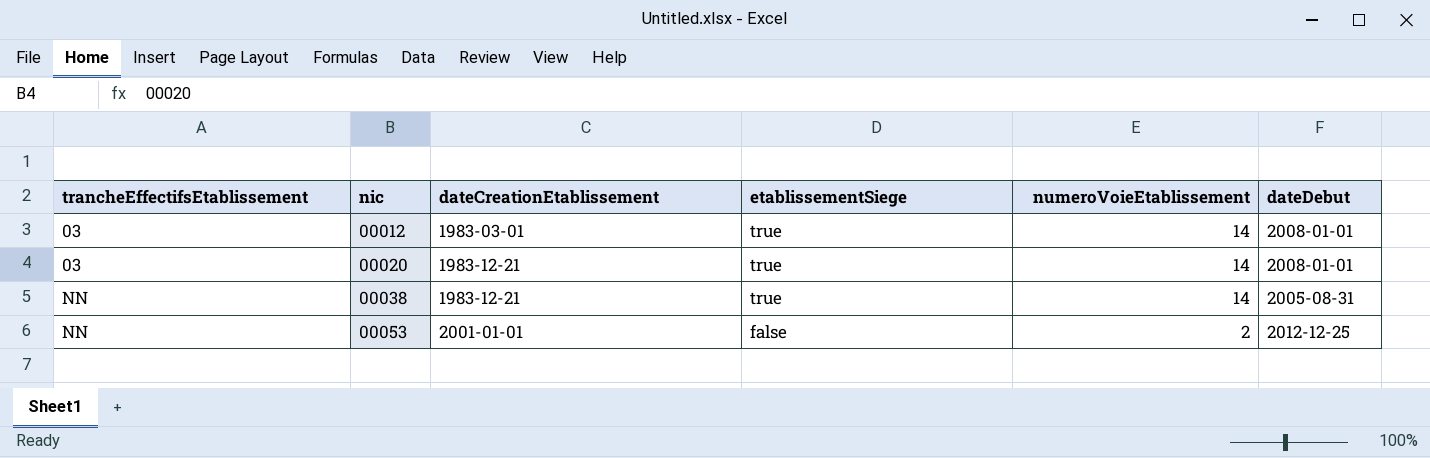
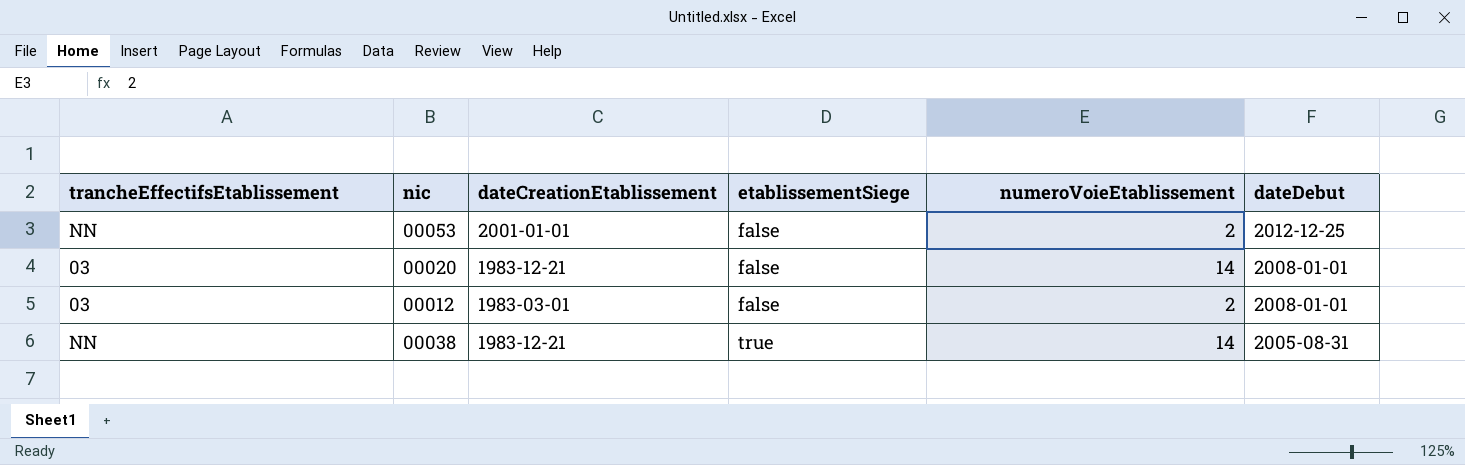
row order: trancheEffectifsEtablissement ascending -> etablissementSiege ascending
00020 | etablissementSiege: true -> false
00012 | etablissementSiege: true -> false
00012 | numeroVoieEtablissement: 14 -> 2

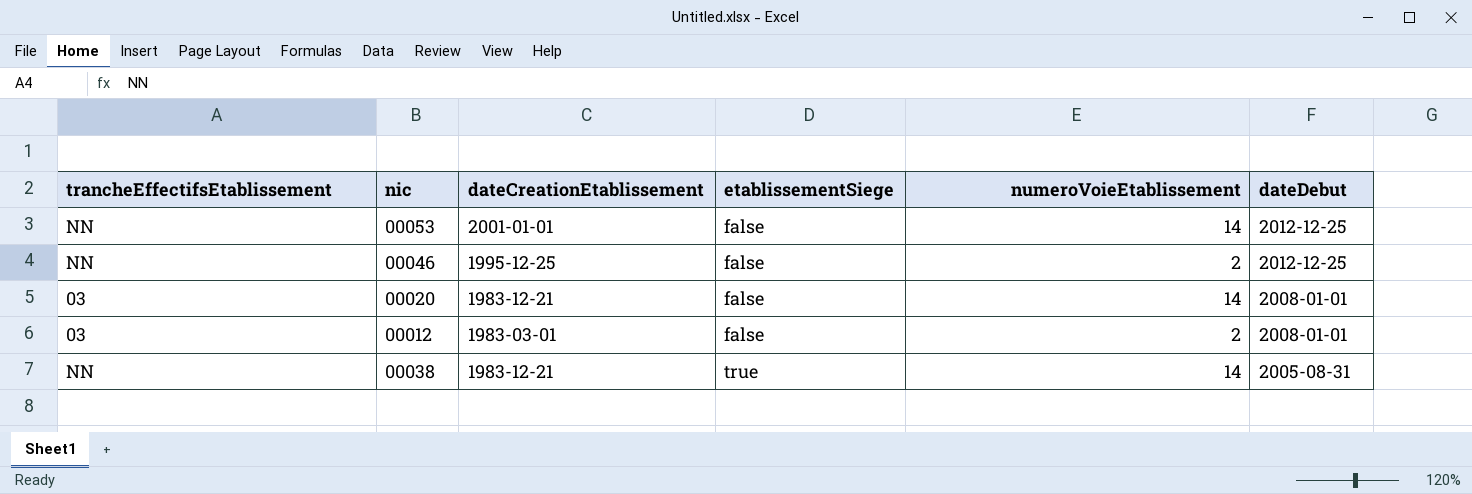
00053 | numeroVoieEtablissement: 2 -> 14
row 00046: none -> NN | 1995-12-25 | false | 2 | 2012-12-25

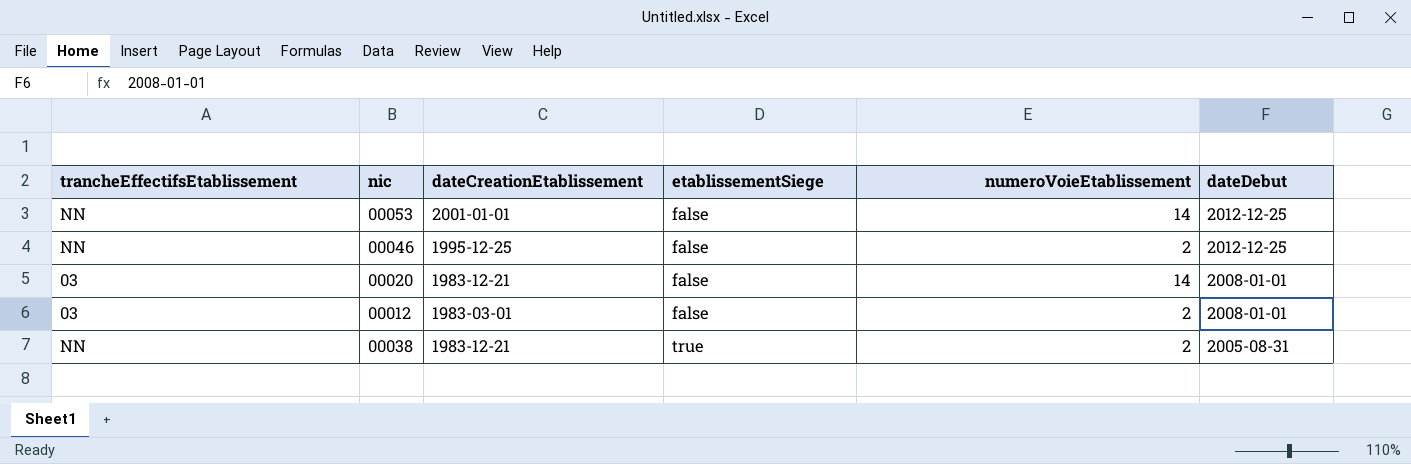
00038 | numeroVoieEtablissement: 14 -> 2

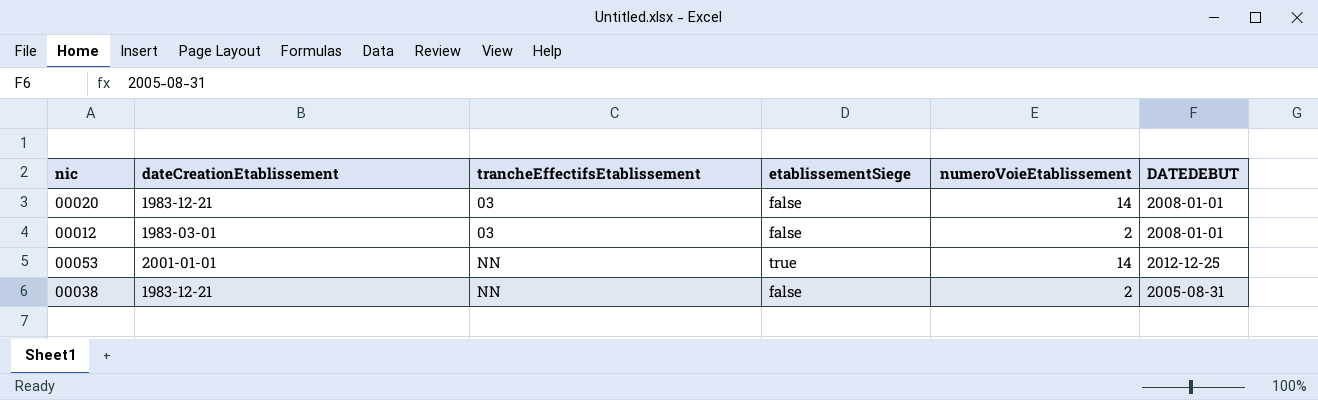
row order: etablissementSiege ascending -> trancheEffectifsEtablissement ascending
column trancheEffectifsEtablissement | position: 1 -> 3
column name: dateDebut -> DATEDEBUT
row 00046: NN | 1995-12-25 | false | 2 | 2012-12-25 -> none
00053 | etablissementSiege: false -> true
00038 | etablissementSiege: true -> false

